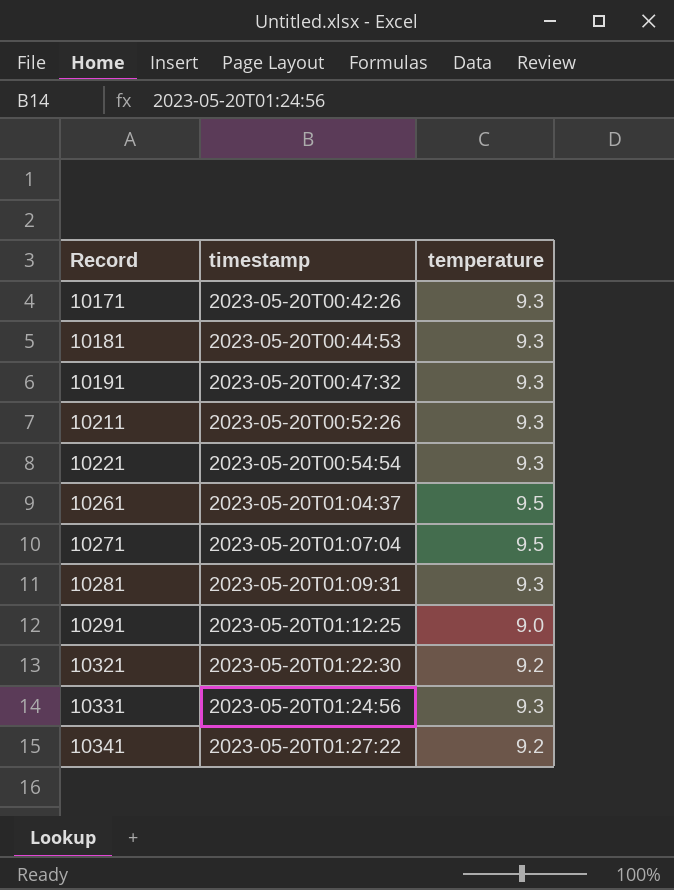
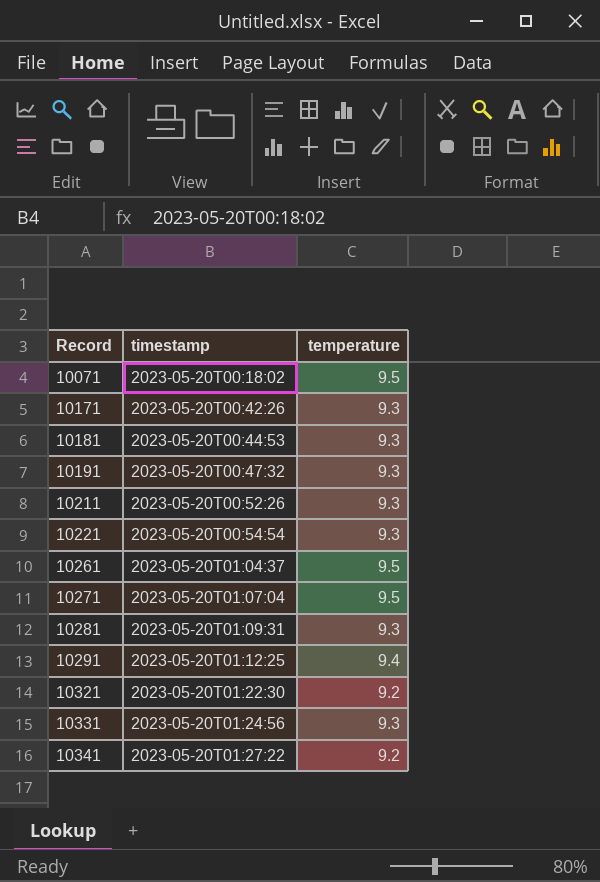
row 10071: none -> 2023-05-20T00:18:02 | 9.5
10291 | temperature: 9.0 -> 9.4

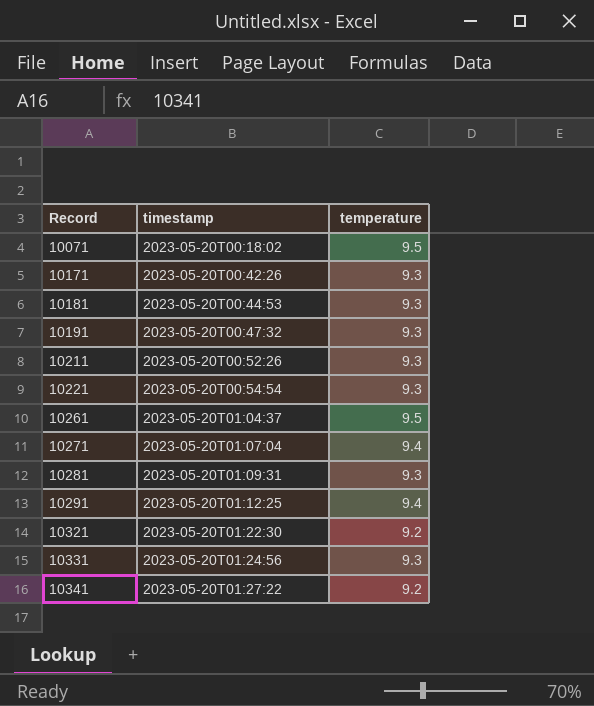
10271 | temperature: 9.5 -> 9.4

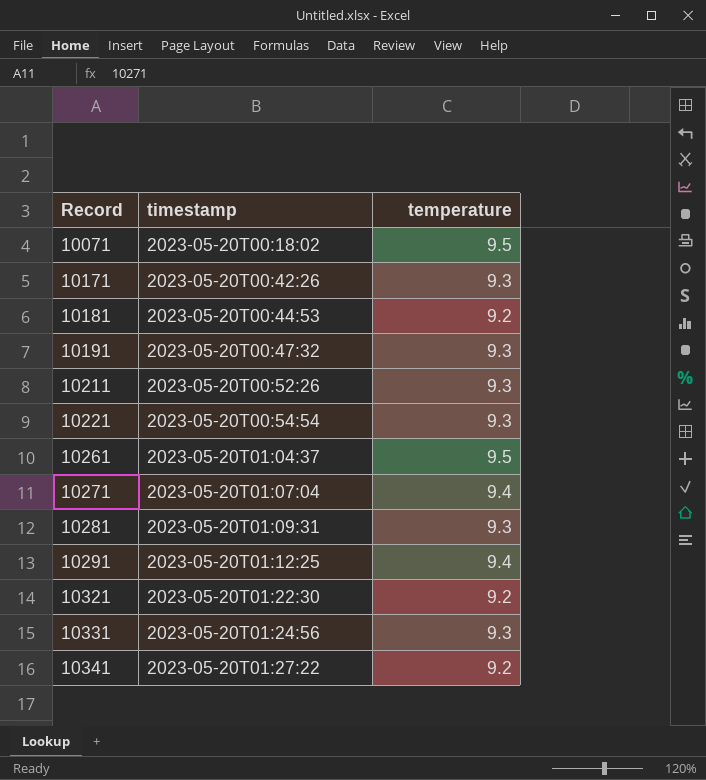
10181 | temperature: 9.3 -> 9.2

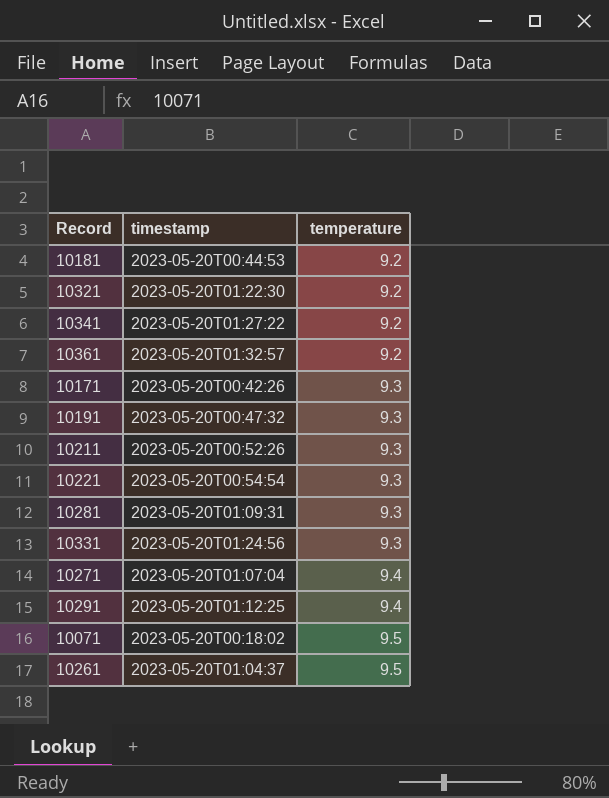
row order: Record ascending -> temperature ascending
row 10361: none -> 2023-05-20T01:32:57 | 9.2

